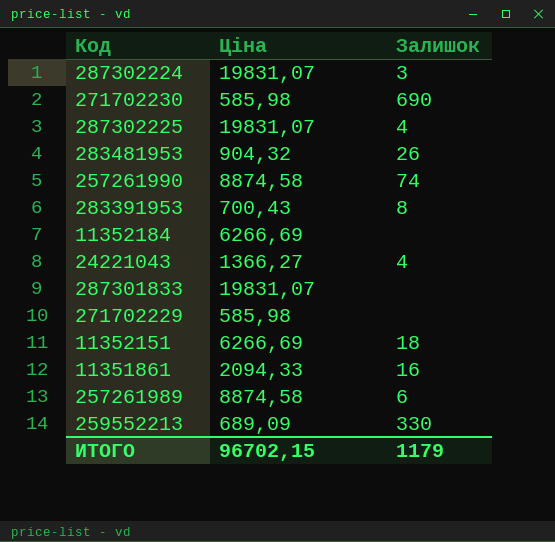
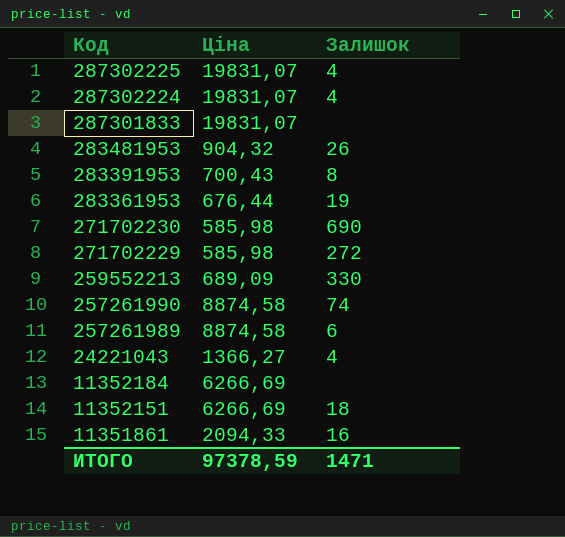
row order: none -> Код descending
287302224 | Залишок: 3 -> 4
row 283361953: none -> 676,44 | 19
271702229 | Залишок: none -> 272
ИТОГО | Ціна: 96702,15 -> 97378,59
ИТОГО | Залишок: 1179 -> 1471

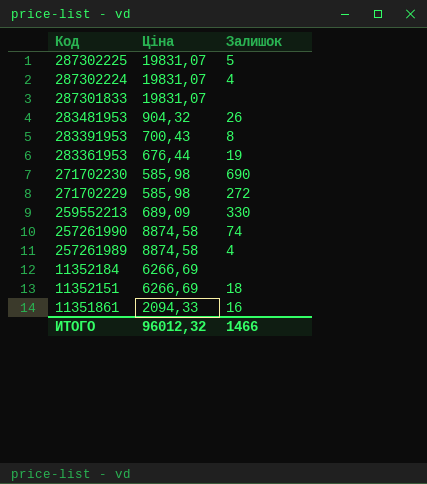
row 24221043: 1366,27 | 4 -> none
287302225 | Залишок: 4 -> 5
257261989 | Залишок: 6 -> 4
ИТОГО | Ціна: 97378,59 -> 96012,32
ИТОГО | Залишок: 1471 -> 1466

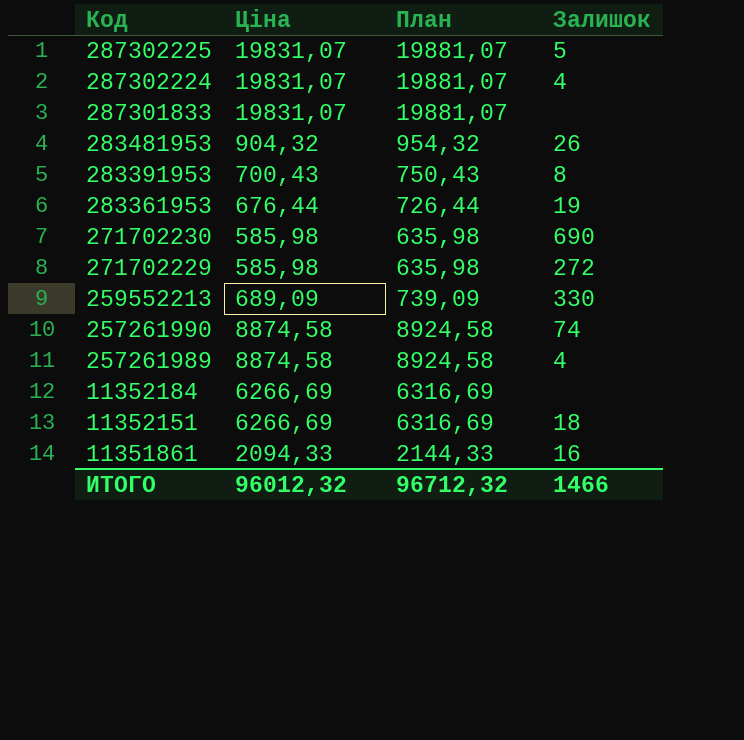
column План | formula: none -> [Ціна] + 50

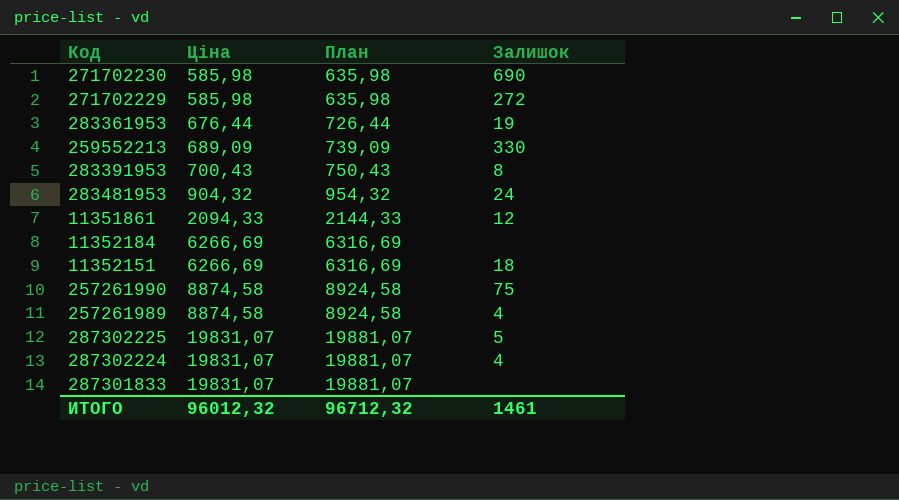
row order: Код descending -> Ціна ascending
283481953 | Залишок: 26 -> 24
11351861 | Залишок: 16 -> 12
257261990 | Залишок: 74 -> 75
ИТОГО | Залишок: 1466 -> 1461

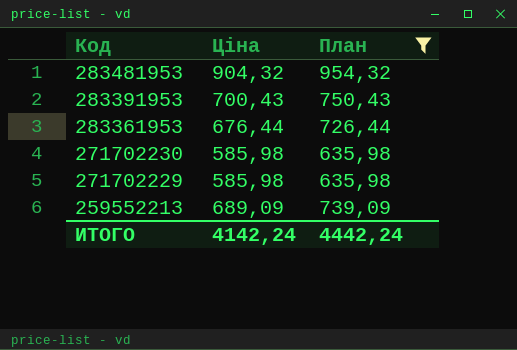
filter: none -> План <= 954,32
row order: Ціна ascending -> Код descending
column Залишок | position: 4 -> none
ИТОГО | Ціна: 96012,32 -> 4142,24
ИТОГО | План: 96712,32 -> 4442,24

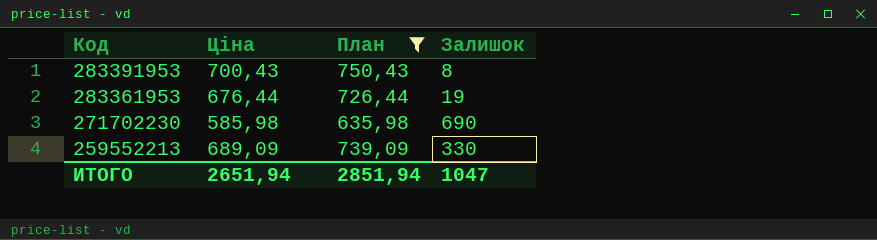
column Залишок | position: none -> 4
row 283481953: 904,32 | 954,32 -> none
row 271702229: 585,98 | 635,98 -> none
ИТОГО | Ціна: 4142,24 -> 2651,94
ИТОГО | План: 4442,24 -> 2851,94

